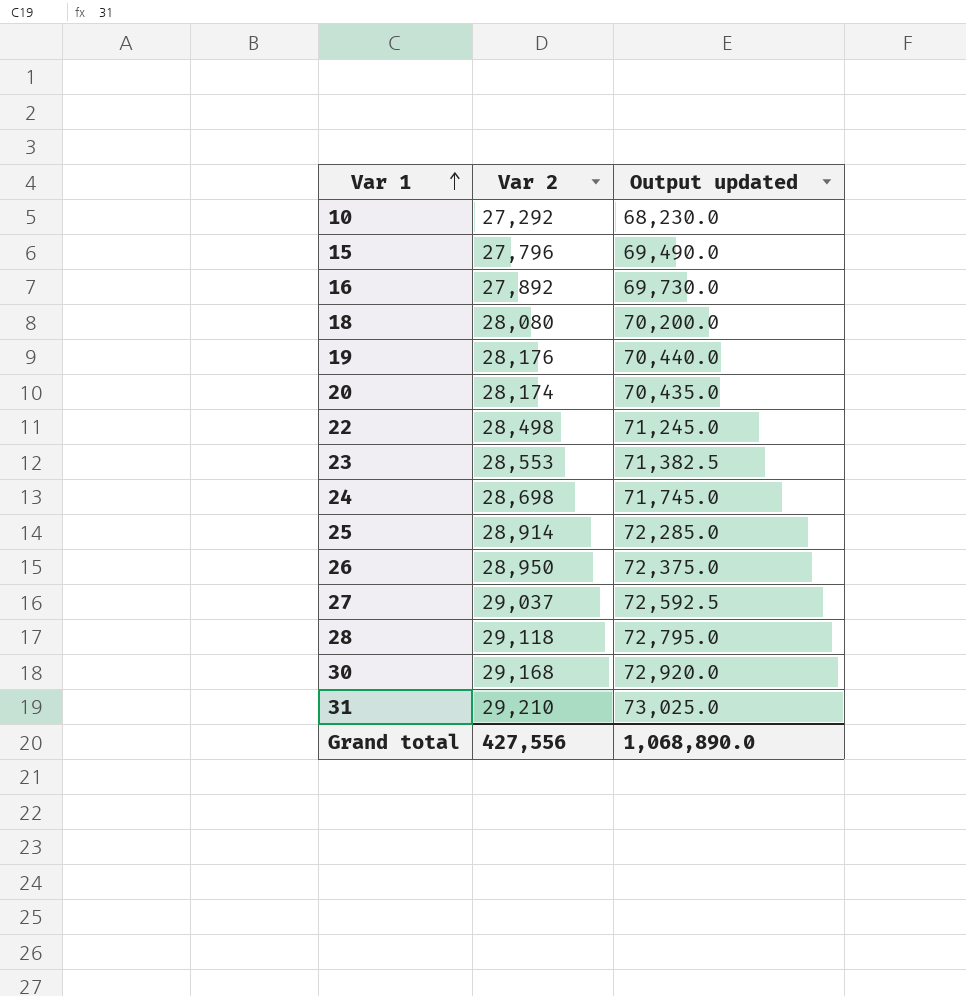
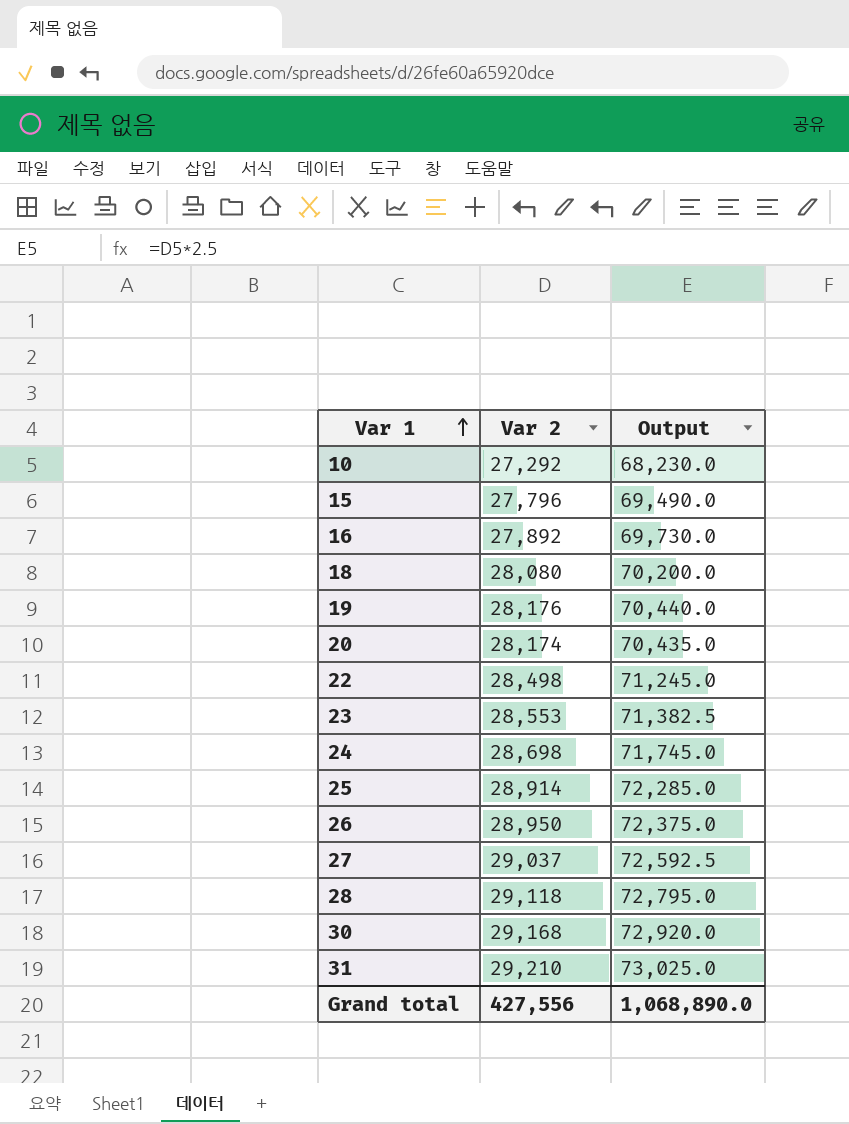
column name: Output updated -> Output

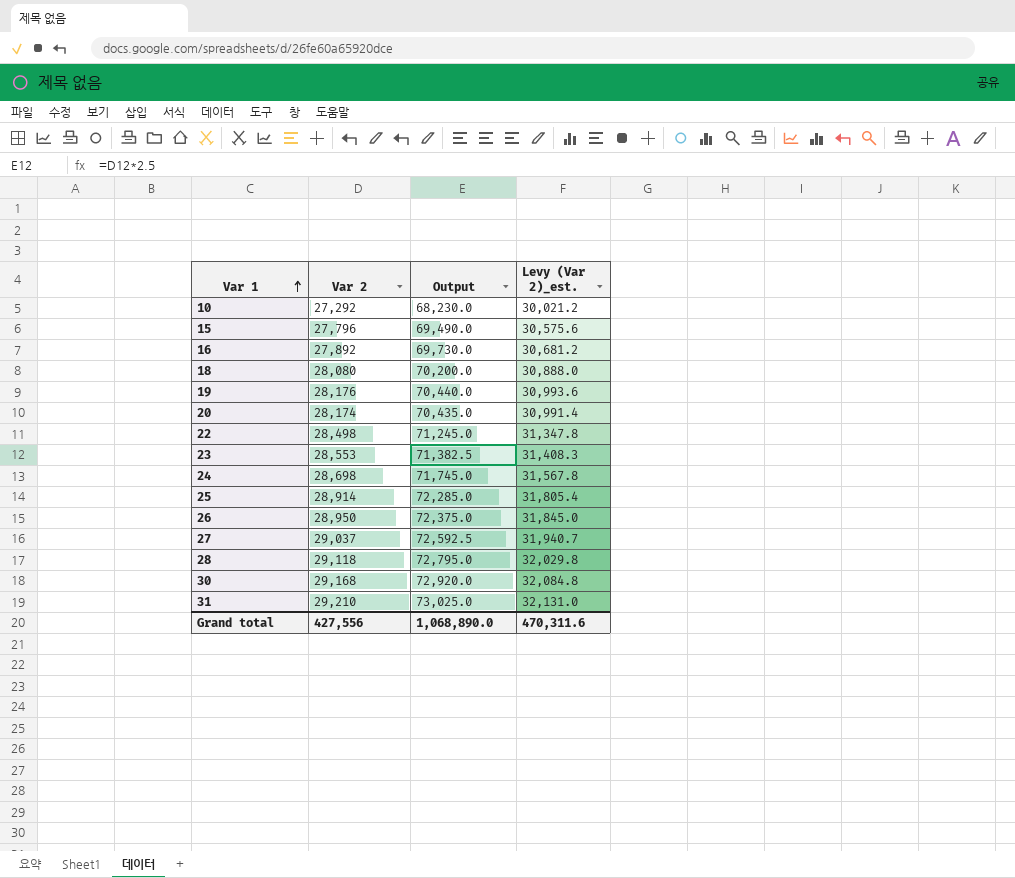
column Levy (Var 2)_est. | formula: none -> [Var 2] * 1.1

